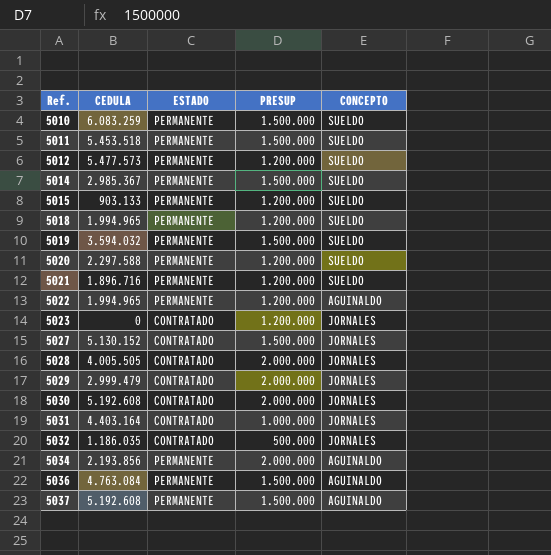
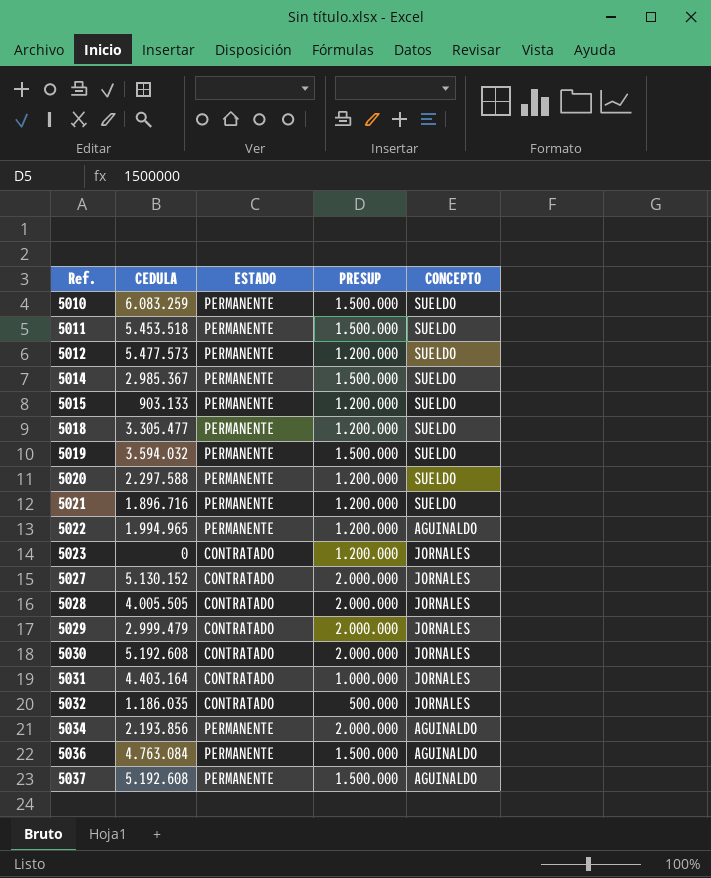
5018 | CEDULA: 1.994.965 -> 3.305.477
5027 | PRESUP: 1.500.000 -> 2.000.000

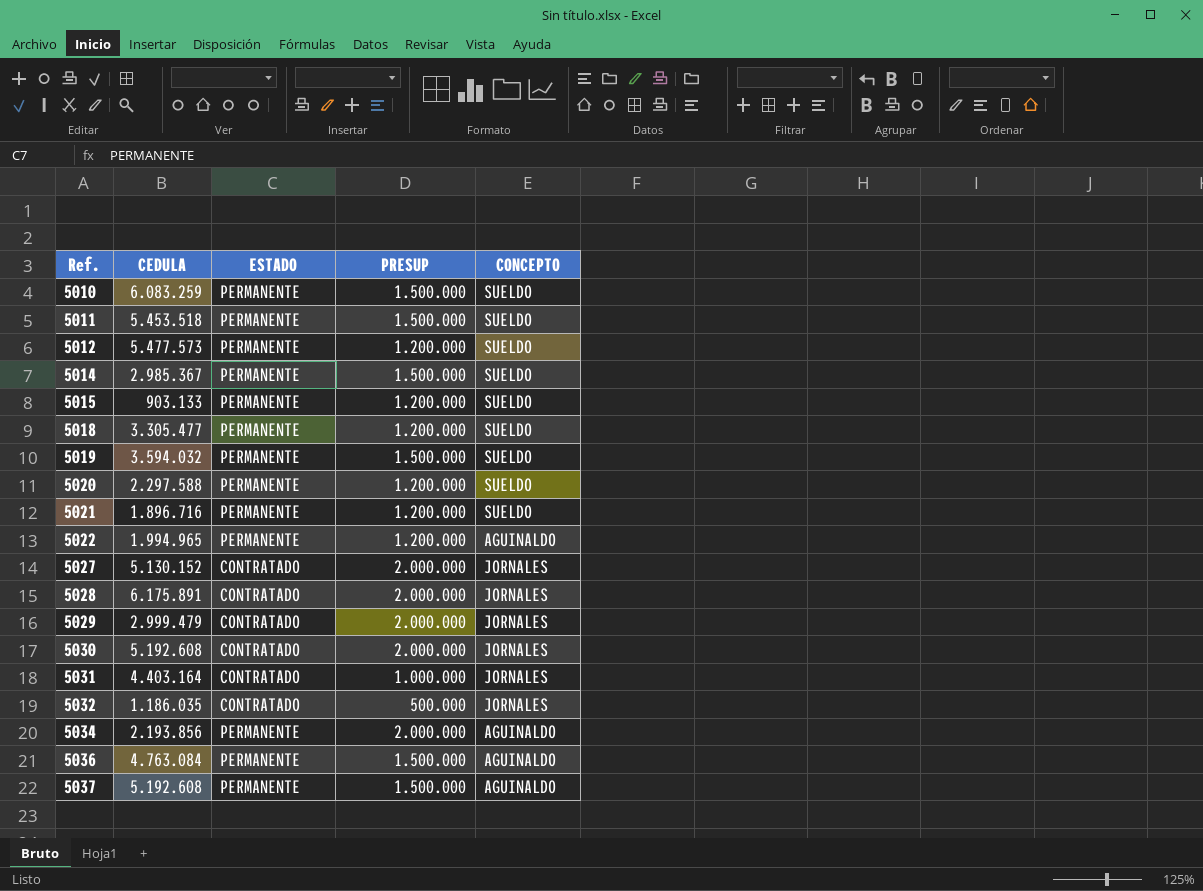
row 5023: 0 | CONTRATADO | 1.200.000 | JORNALES -> none
5028 | CEDULA: 4.005.505 -> 6.175.891

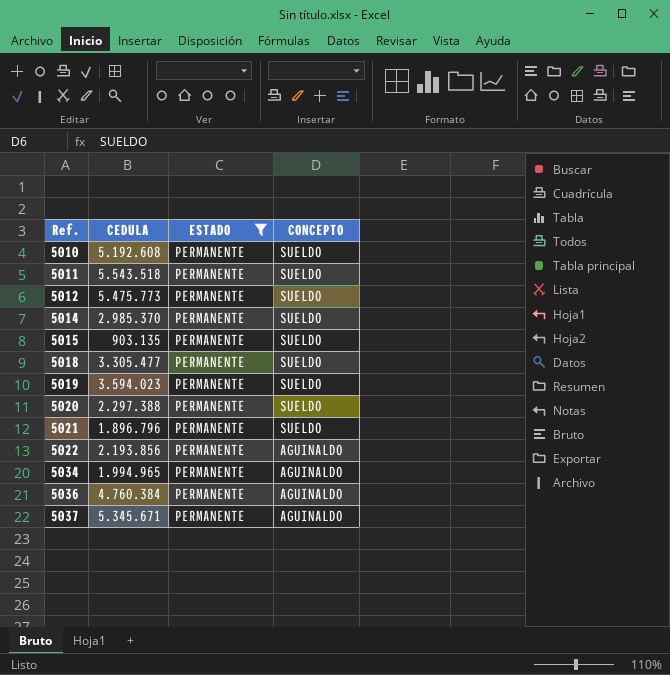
filter: none -> ESTADO = PERMANENTE
column PRESUP | position: 4 -> none
5010 | CEDULA: 6.083.259 -> 5.192.608
5011 | CEDULA: 5.453.518 -> 5.543.518
5012 | CEDULA: 5.477.573 -> 5.475.773
5014 | CEDULA: 2.985.367 -> 2.985.370
5015 | CEDULA: 903.133 -> 903.135
5019 | CEDULA: 3.594.032 -> 3.594.023
5020 | CEDULA: 2.297.588 -> 2.297.388
5021 | CEDULA: 1.896.716 -> 1.896.796
5022 | CEDULA: 1.994.965 -> 2.193.856
5034 | CEDULA: 2.193.856 -> 1.994.965
5036 | CEDULA: 4.763.084 -> 4.760.384
5037 | CEDULA: 5.192.608 -> 5.345.671

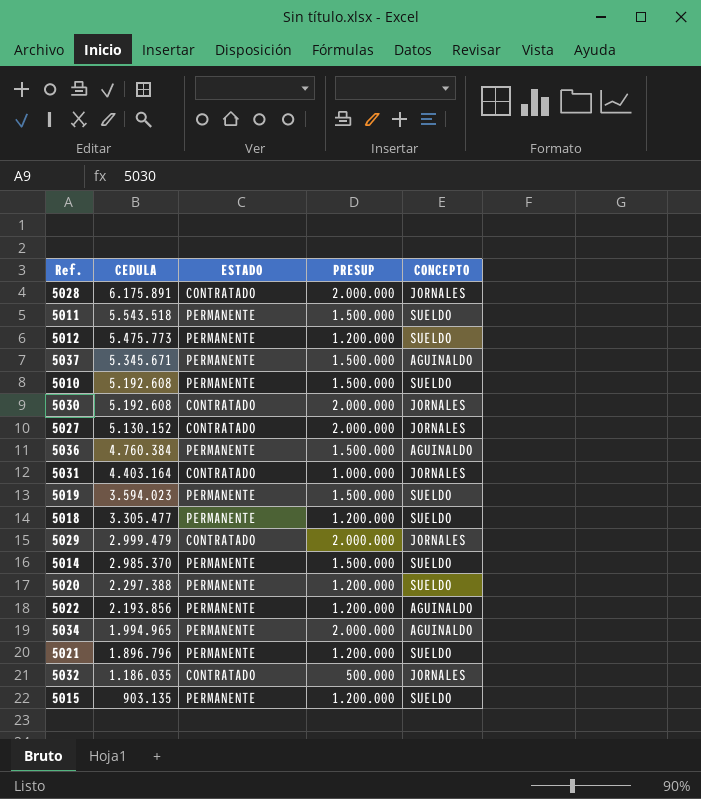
filter: ESTADO = PERMANENTE -> none
row order: Ref. ascending -> CEDULA descending
column PRESUP | position: none -> 4

